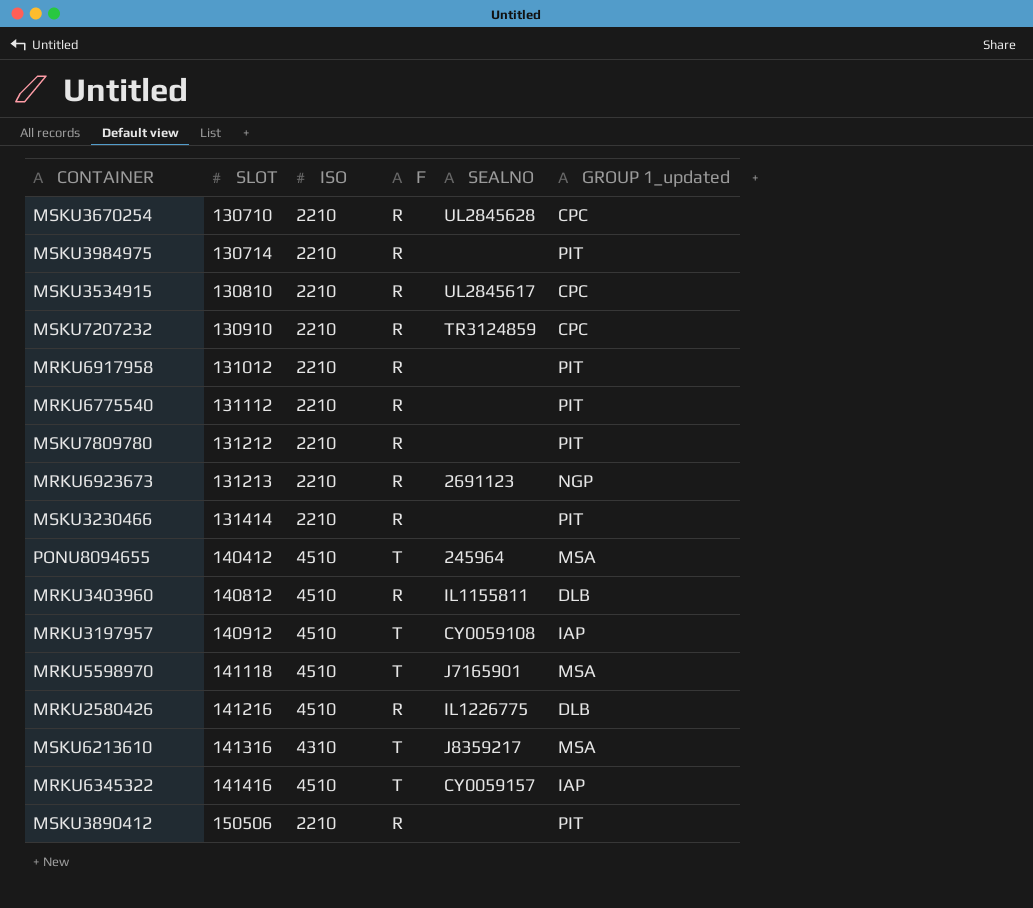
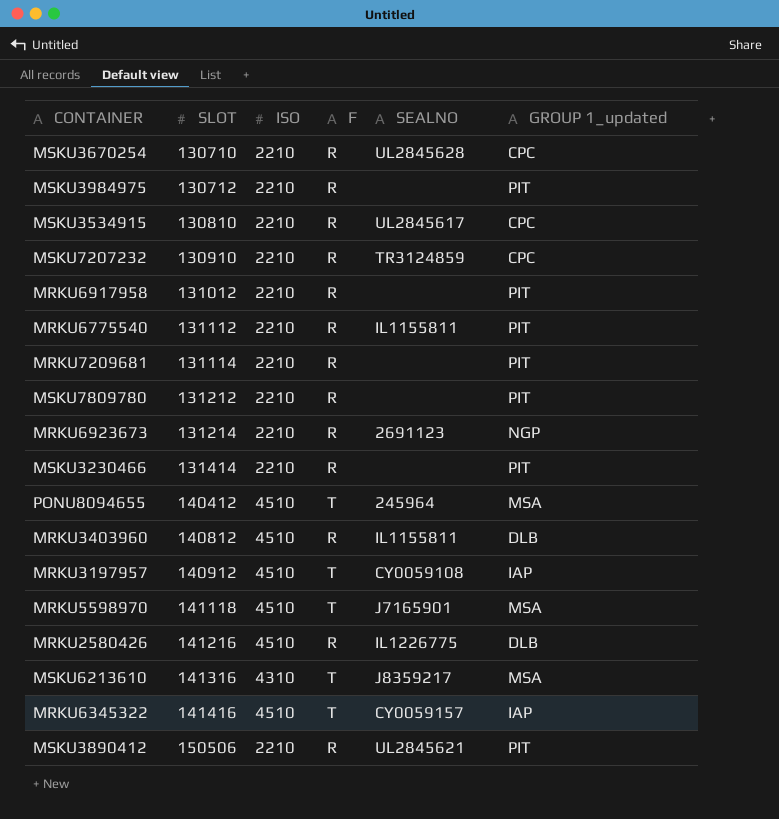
MSKU3984975 | SLOT: 130714 -> 130712
MRKU6775540 | SEALNO: none -> IL1155811
row MRKU7209681: none -> 131114 | 2210 | R | none | PIT
MRKU6923673 | SLOT: 131213 -> 131214
MSKU3890412 | SEALNO: none -> UL2845621

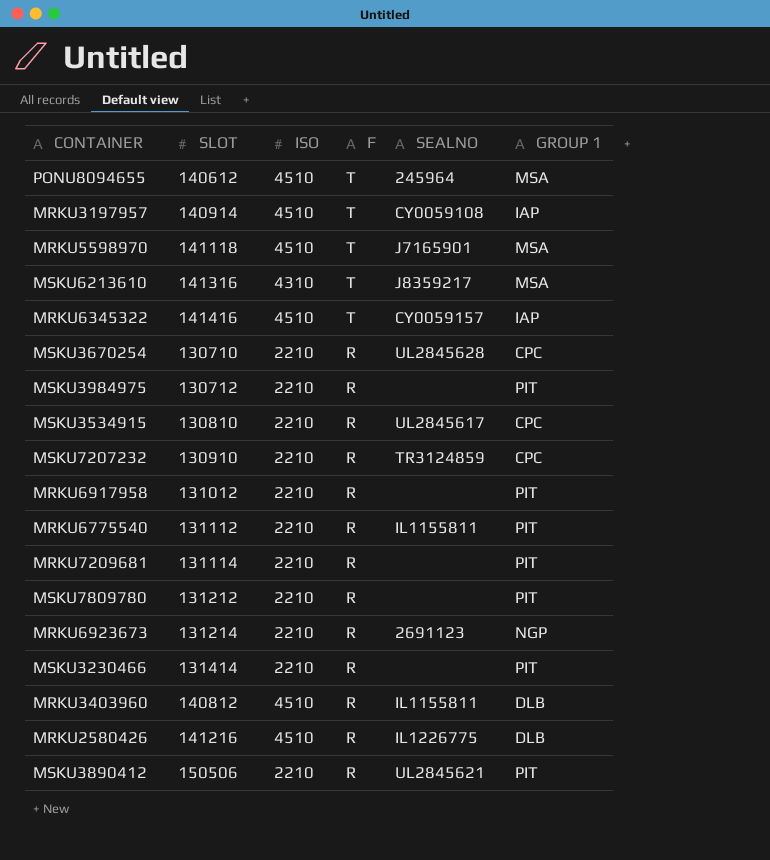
row order: SLOT ascending -> F descending
column name: GROUP 1_updated -> GROUP 1
PONU8094655 | SLOT: 140412 -> 140612
MRKU3197957 | SLOT: 140912 -> 140914

